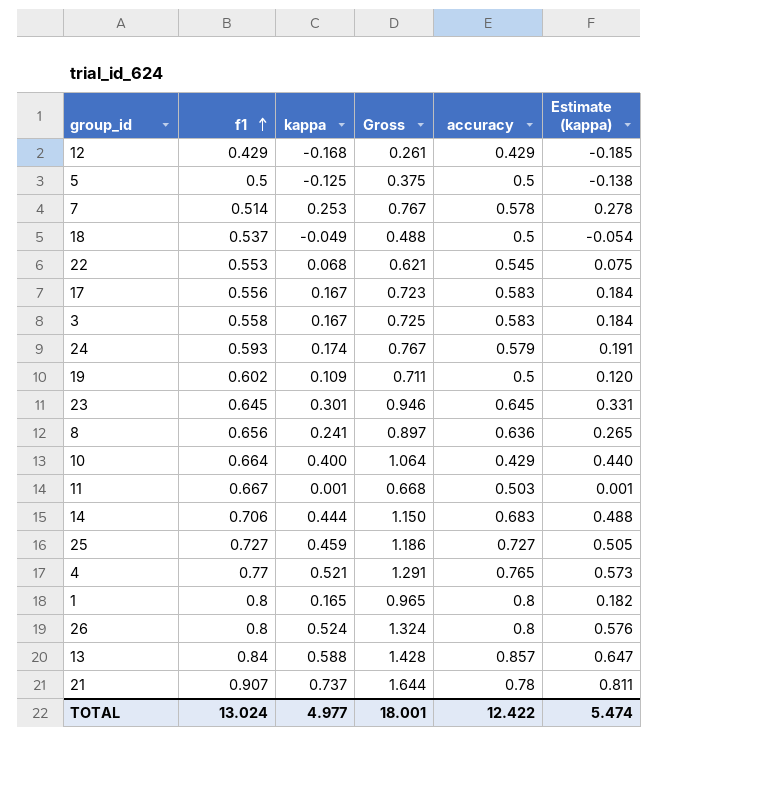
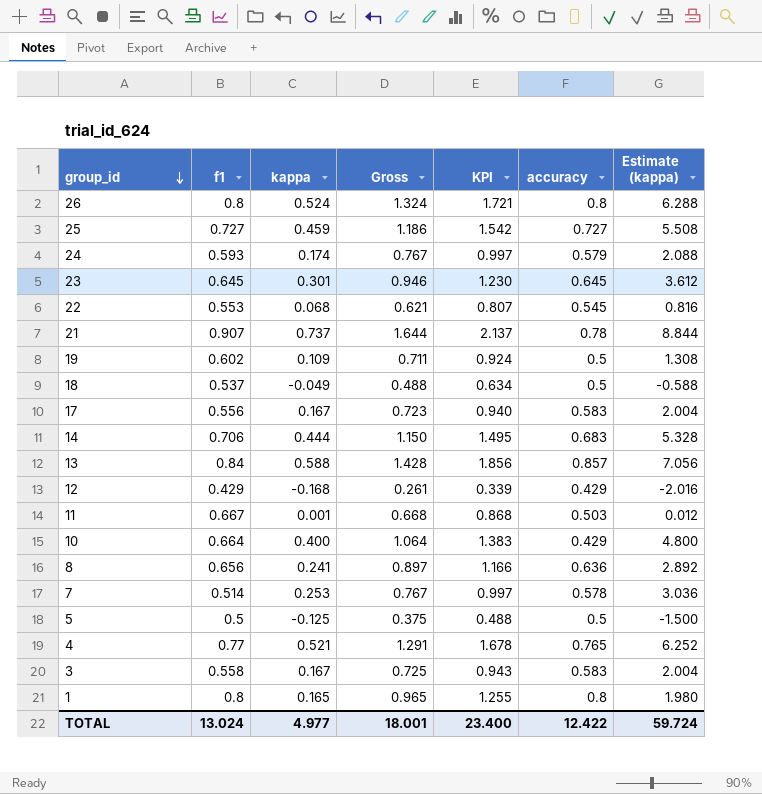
row order: f1 ascending -> group_id descending
column KPI | formula: none -> [Gross] * 1.3
column Estimate (kappa) | formula: [kappa] * 1.1 -> [kappa] * 12
TOTAL | Estimate (kappa): 5.474 -> 59.724

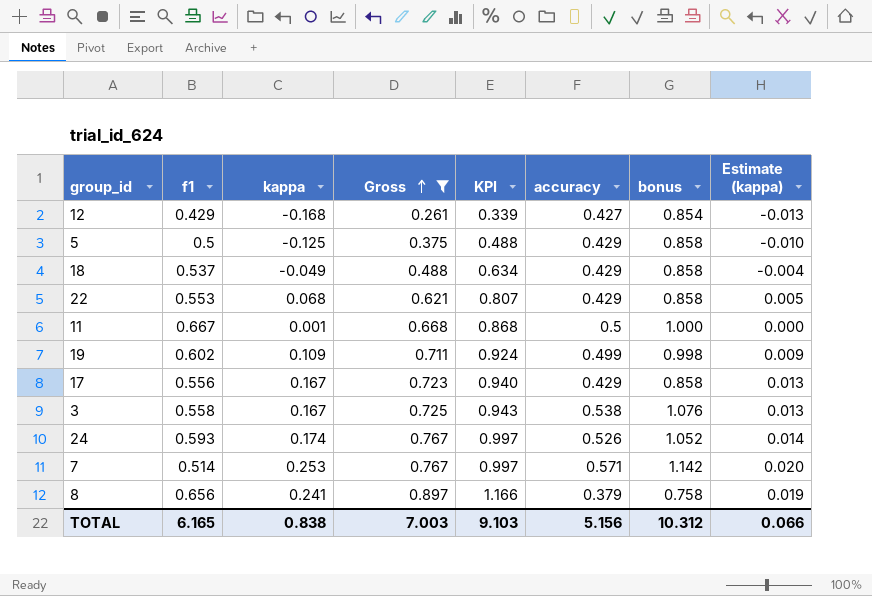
filter: none -> Gross <= 0.897
row order: group_id descending -> Gross ascending
column bonus | formula: none -> [accuracy] * 2
column Estimate (kappa) | formula: [kappa] * 12 -> [kappa] * 0.08
12 | accuracy: 0.429 -> 0.427
5 | accuracy: 0.5 -> 0.429
18 | accuracy: 0.5 -> 0.429
22 | accuracy: 0.545 -> 0.429
11 | accuracy: 0.503 -> 0.5
19 | accuracy: 0.5 -> 0.499
17 | accuracy: 0.583 -> 0.429
3 | accuracy: 0.583 -> 0.538
24 | accuracy: 0.579 -> 0.526
7 | accuracy: 0.578 -> 0.571
8 | accuracy: 0.636 -> 0.379
TOTAL | f1: 13.024 -> 6.165
TOTAL | kappa: 4.977 -> 0.838
TOTAL | Gross: 18.001 -> 7.003
TOTAL | KPI: 23.400 -> 9.103
TOTAL | accuracy: 12.422 -> 5.156
TOTAL | Estimate (kappa): 59.724 -> 0.066

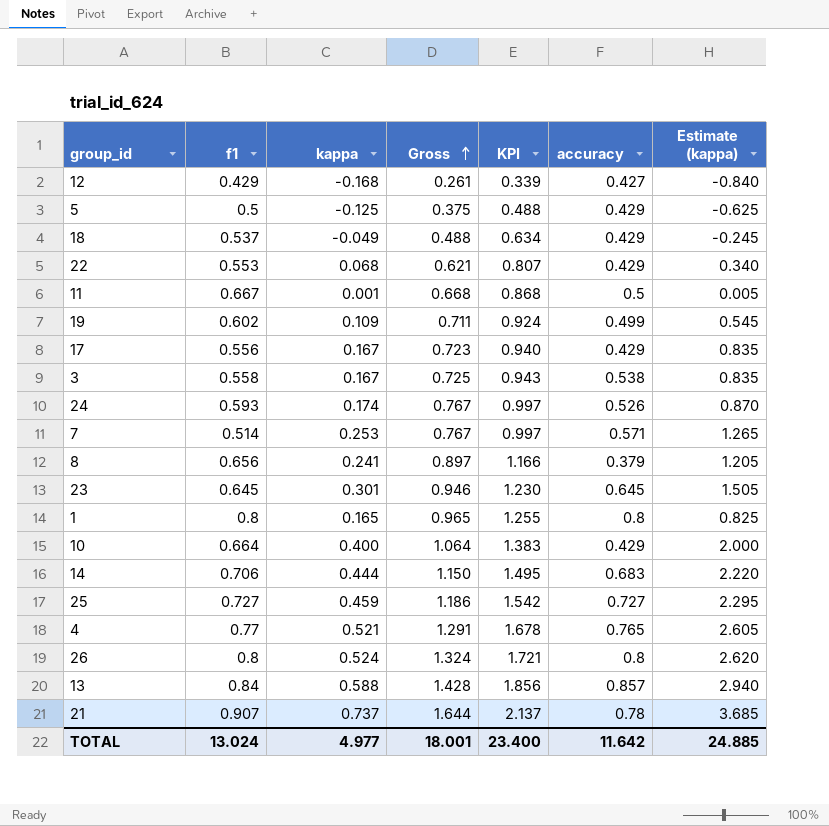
filter: Gross <= 0.897 -> none
column bonus | formula: [accuracy] * 2 -> none
column Estimate (kappa) | formula: [kappa] * 0.08 -> [kappa] * 5
TOTAL | f1: 6.165 -> 13.024
TOTAL | kappa: 0.838 -> 4.977
TOTAL | Gross: 7.003 -> 18.001
TOTAL | KPI: 9.103 -> 23.400
TOTAL | accuracy: 5.156 -> 11.642
TOTAL | Estimate (kappa): 0.066 -> 24.885

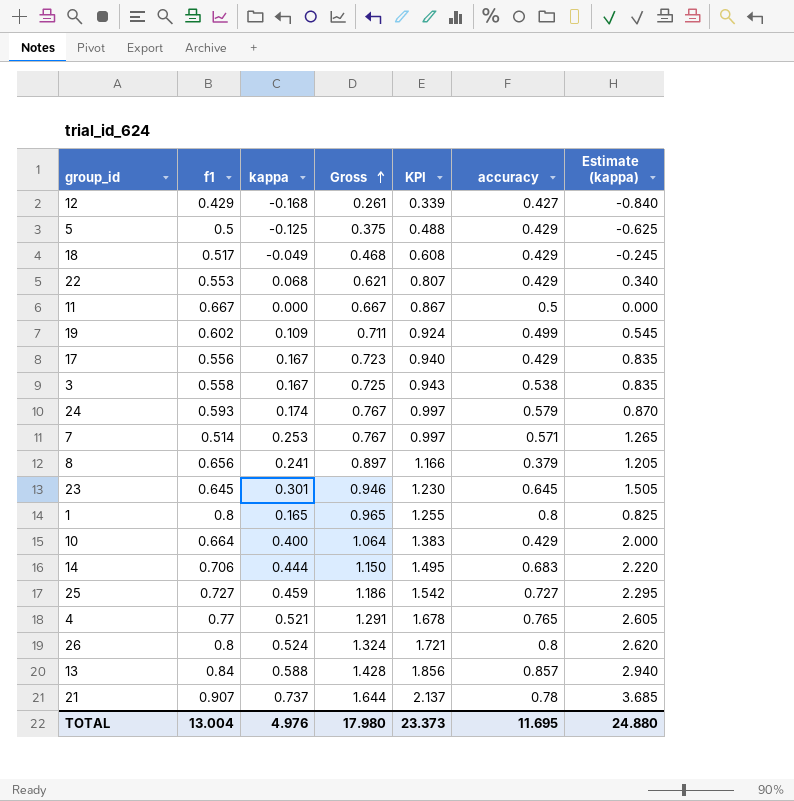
18 | f1: 0.537 -> 0.517
18 | Gross: 0.488 -> 0.468
18 | KPI: 0.634 -> 0.608
11 | kappa: 0.001 -> 0.000
11 | Gross: 0.668 -> 0.667
11 | KPI: 0.868 -> 0.867
11 | Estimate (kappa): 0.005 -> 0.000
24 | accuracy: 0.526 -> 0.579
TOTAL | f1: 13.024 -> 13.004
TOTAL | kappa: 4.977 -> 4.976
TOTAL | Gross: 18.001 -> 17.980
TOTAL | KPI: 23.400 -> 23.373
TOTAL | accuracy: 11.642 -> 11.695
TOTAL | Estimate (kappa): 24.885 -> 24.880

